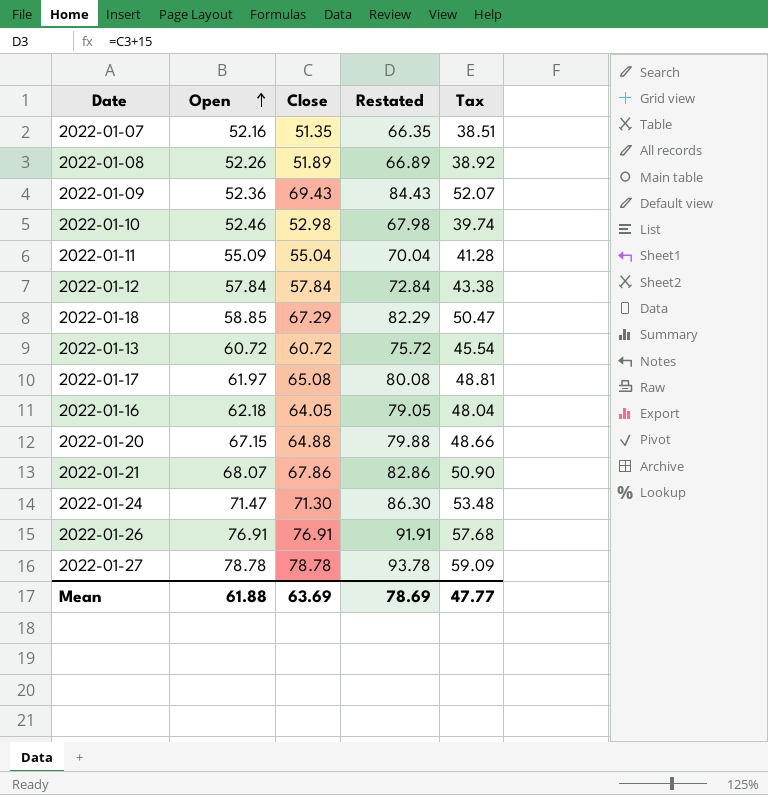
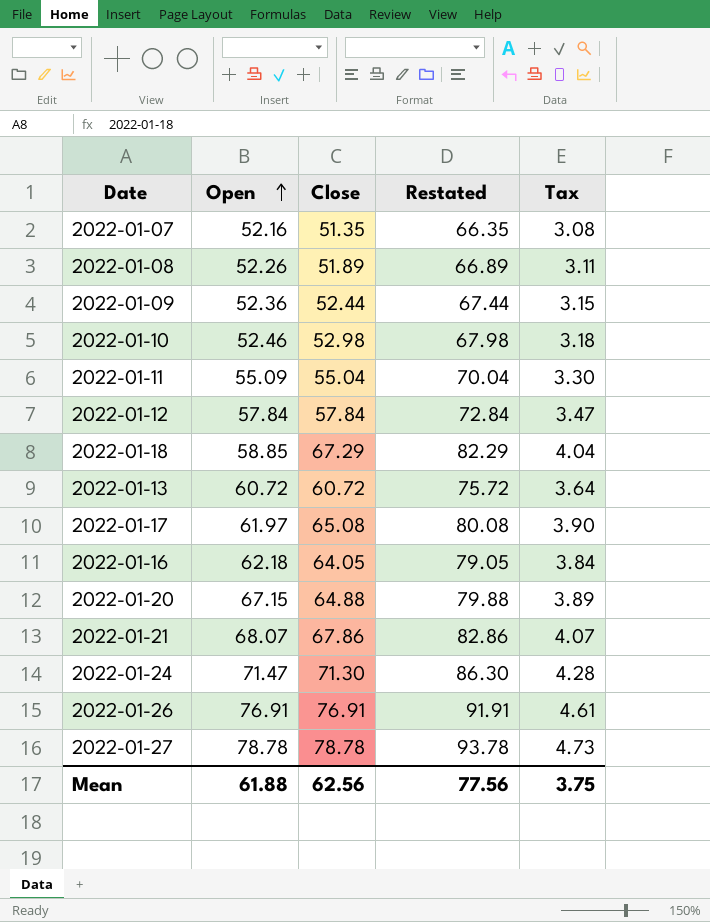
column Tax | formula: [Close] * 0.75 -> [Close] * 0.06
2022-01-09 | Close: 69.43 -> 52.44
2022-01-09 | Restated: 84.43 -> 67.44
Mean | Close: 63.69 -> 62.56
Mean | Restated: 78.69 -> 77.56
Mean | Tax: 47.77 -> 3.75

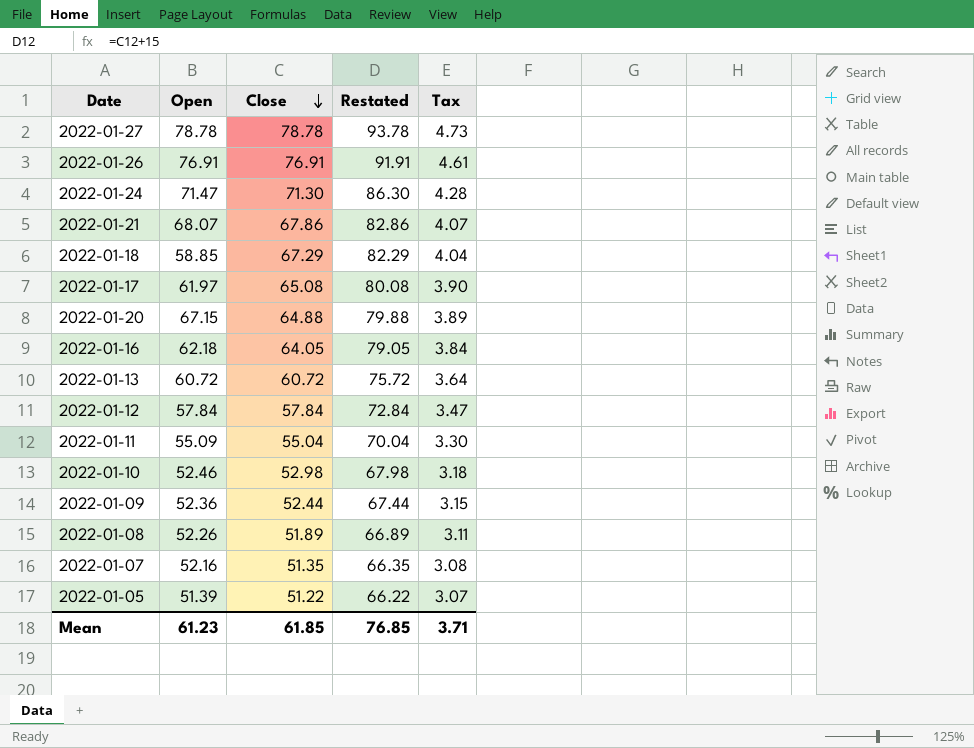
row order: Open ascending -> Close descending
row 2022-01-05: none -> 51.39 | 51.22 | 66.22 | 3.07
Mean | Open: 61.88 -> 61.23
Mean | Close: 62.56 -> 61.85
Mean | Restated: 77.56 -> 76.85
Mean | Tax: 3.75 -> 3.71

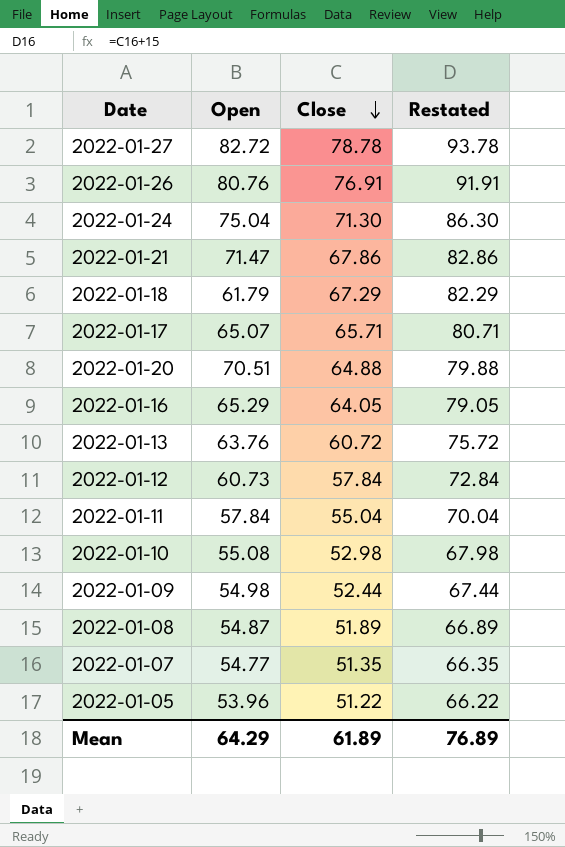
column Tax | formula: [Close] * 0.06 -> none
2022-01-27 | Open: 78.78 -> 82.72
2022-01-26 | Open: 76.91 -> 80.76
2022-01-24 | Open: 71.47 -> 75.04
2022-01-21 | Open: 68.07 -> 71.47
2022-01-18 | Open: 58.85 -> 61.79
2022-01-17 | Open: 61.97 -> 65.07
2022-01-17 | Close: 65.08 -> 65.71
2022-01-17 | Restated: 80.08 -> 80.71
2022-01-20 | Open: 67.15 -> 70.51
2022-01-16 | Open: 62.18 -> 65.29
2022-01-13 | Open: 60.72 -> 63.76
2022-01-12 | Open: 57.84 -> 60.73
2022-01-11 | Open: 55.09 -> 57.84
2022-01-10 | Open: 52.46 -> 55.08
2022-01-09 | Open: 52.36 -> 54.98
2022-01-08 | Open: 52.26 -> 54.87
2022-01-07 | Open: 52.16 -> 54.77
2022-01-05 | Open: 51.39 -> 53.96
Mean | Open: 61.23 -> 64.29
Mean | Close: 61.85 -> 61.89
Mean | Restated: 76.85 -> 76.89

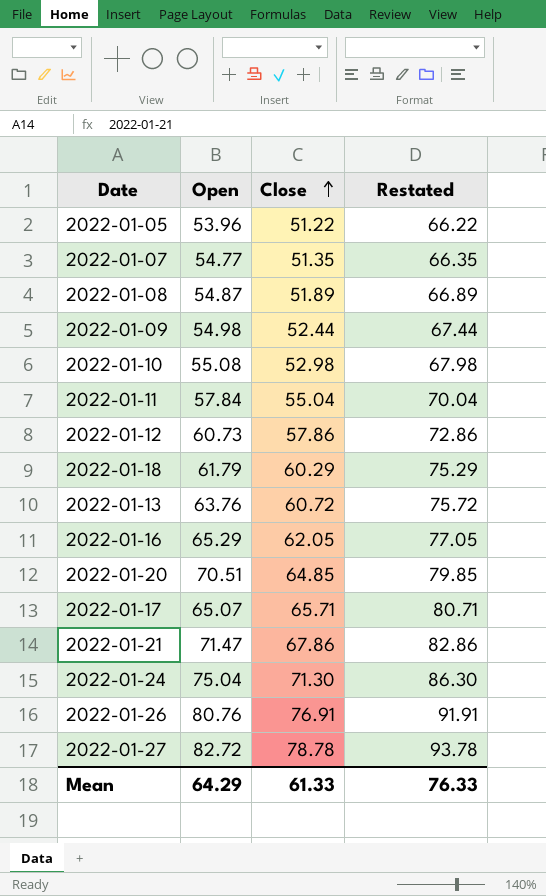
row order: Close descending -> Close ascending
2022-01-12 | Close: 57.84 -> 57.86
2022-01-12 | Restated: 72.84 -> 72.86
2022-01-18 | Close: 67.29 -> 60.29
2022-01-18 | Restated: 82.29 -> 75.29
2022-01-16 | Close: 64.05 -> 62.05
2022-01-16 | Restated: 79.05 -> 77.05
2022-01-20 | Close: 64.88 -> 64.85
2022-01-20 | Restated: 79.88 -> 79.85
Mean | Close: 61.89 -> 61.33
Mean | Restated: 76.89 -> 76.33

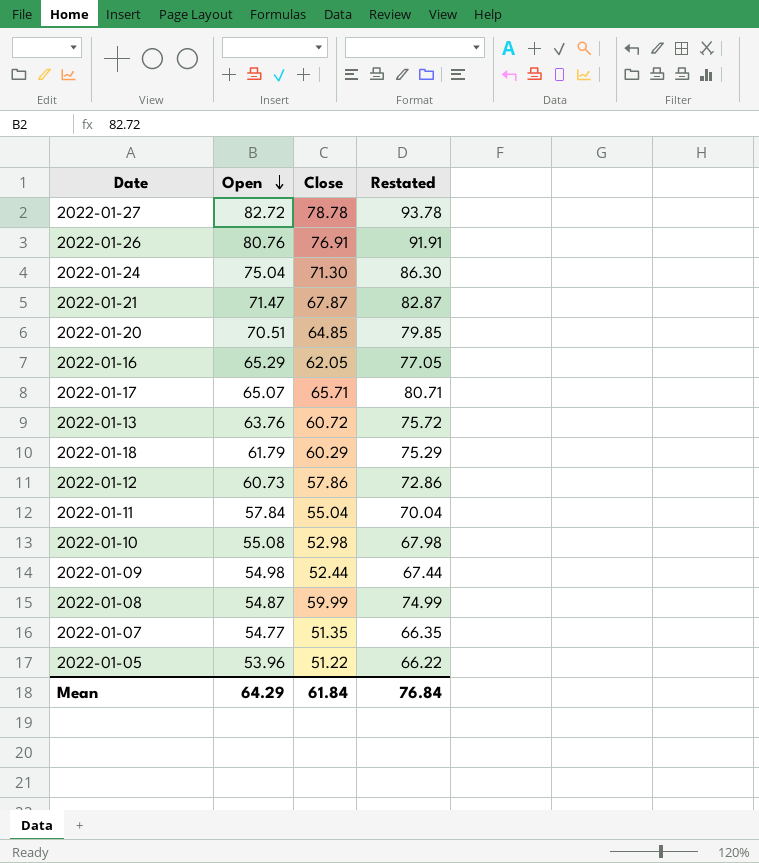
row order: Close ascending -> Open descending
2022-01-21 | Close: 67.86 -> 67.87
2022-01-21 | Restated: 82.86 -> 82.87
2022-01-08 | Close: 51.89 -> 59.99
2022-01-08 | Restated: 66.89 -> 74.99
Mean | Close: 61.33 -> 61.84
Mean | Restated: 76.33 -> 76.84

